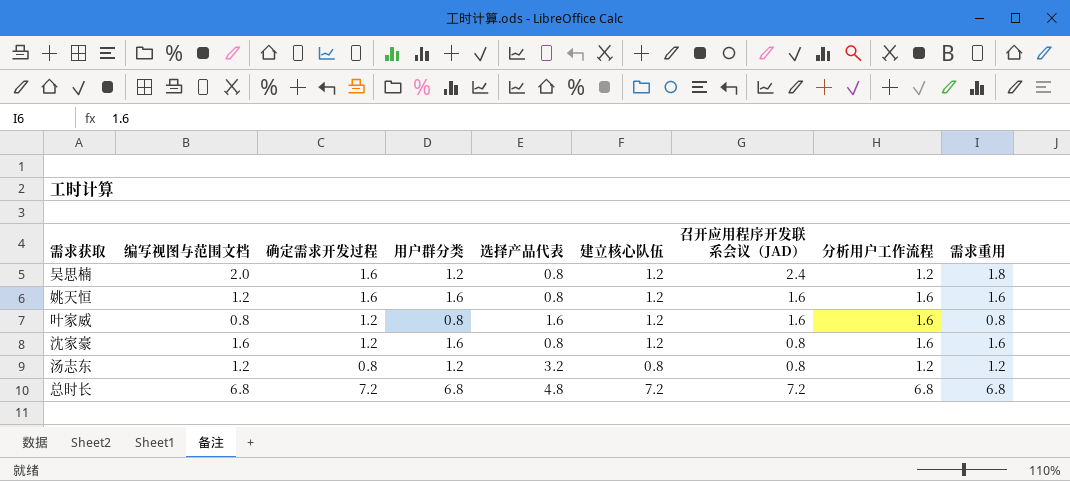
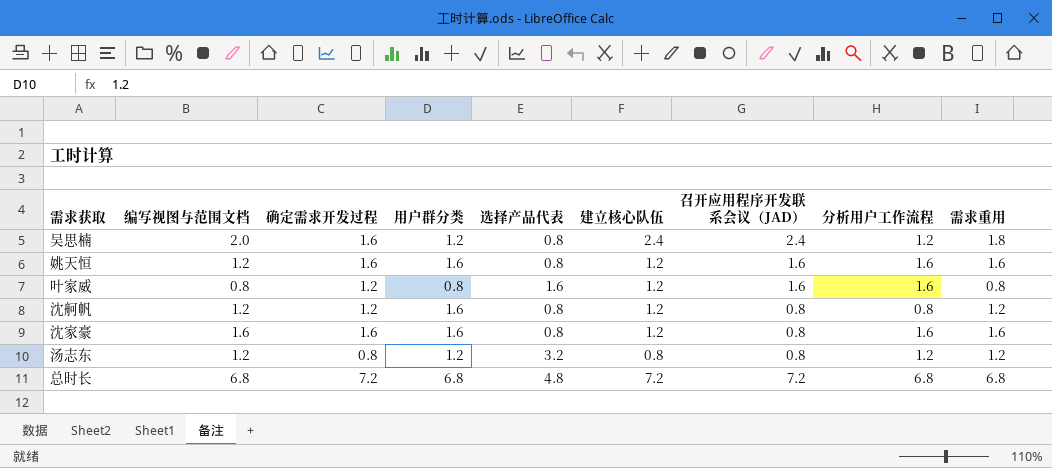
吴思楠 | 建立核心队伍: 1.2 -> 2.4
row 沈舸帆: none -> 1.2 | 1.2 | 1.6 | 0.8 | 1.2 | 0.8 | 0.8 | 1.2
沈家豪 | 确定需求开发过程: 1.2 -> 1.6

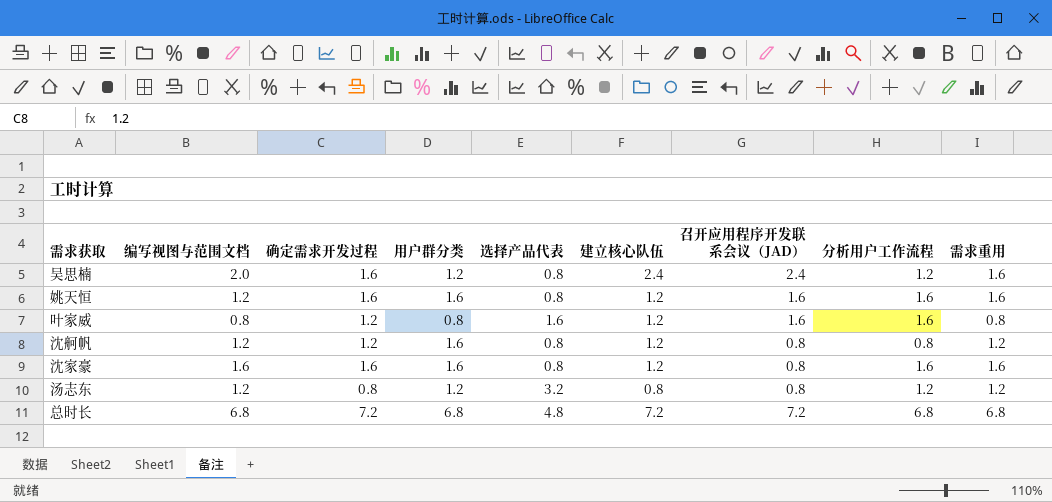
吴思楠 | 需求重用: 1.8 -> 1.6

